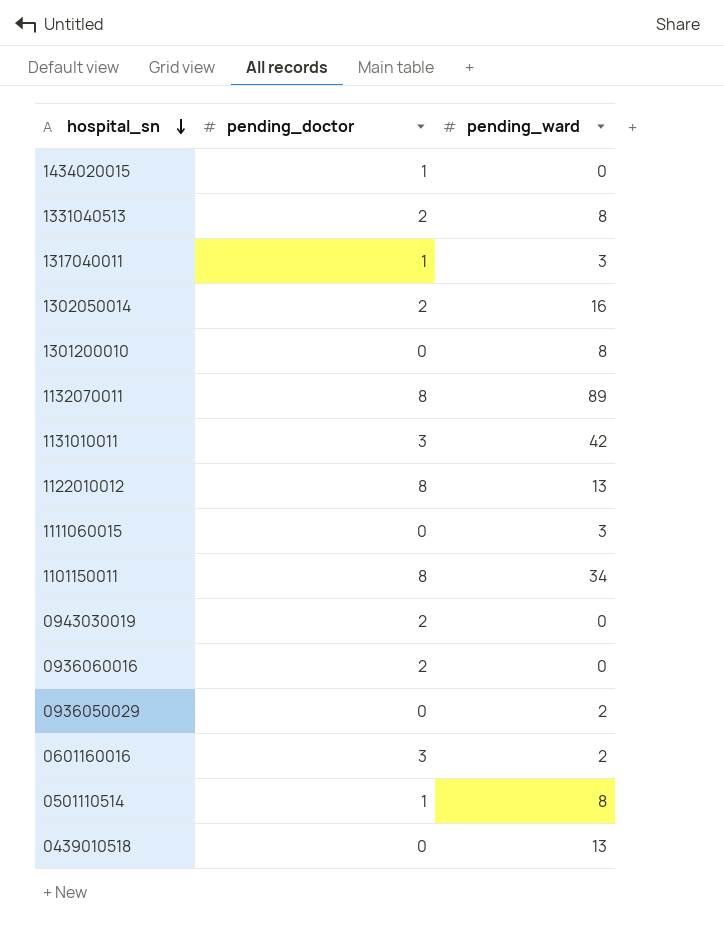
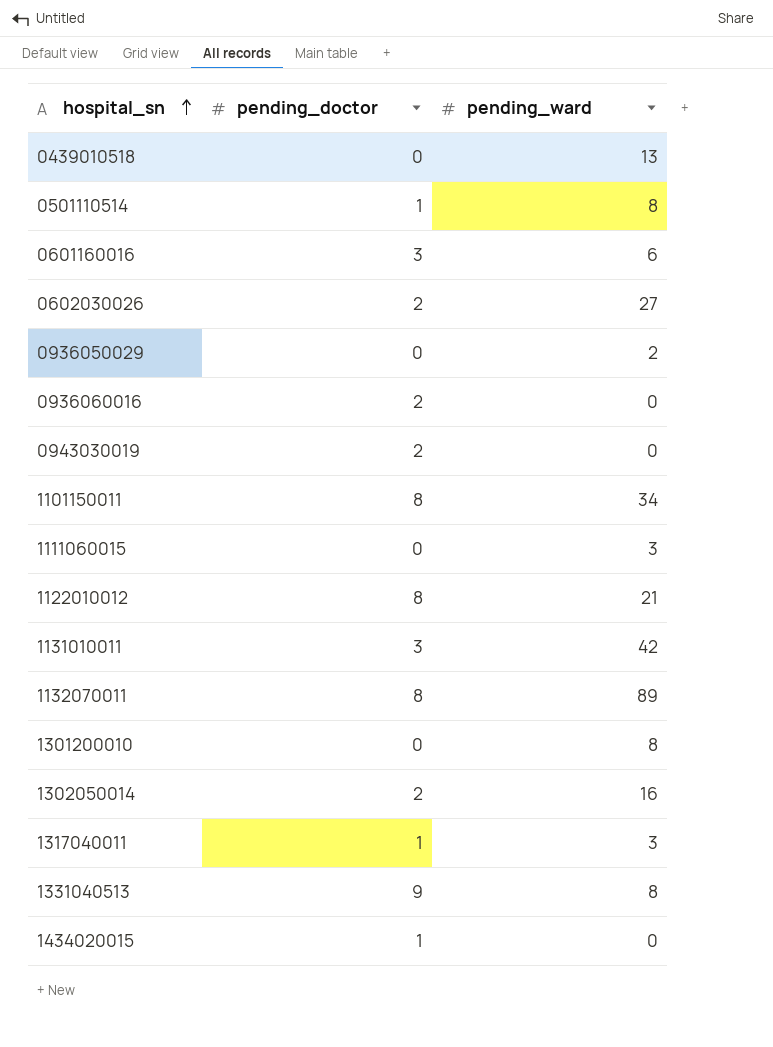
row order: hospital_sn descending -> hospital_sn ascending
0601160016 | pending_ward: 2 -> 6
row 0602030026: none -> 2 | 27
1122010012 | pending_ward: 13 -> 21
1331040513 | pending_doctor: 2 -> 9

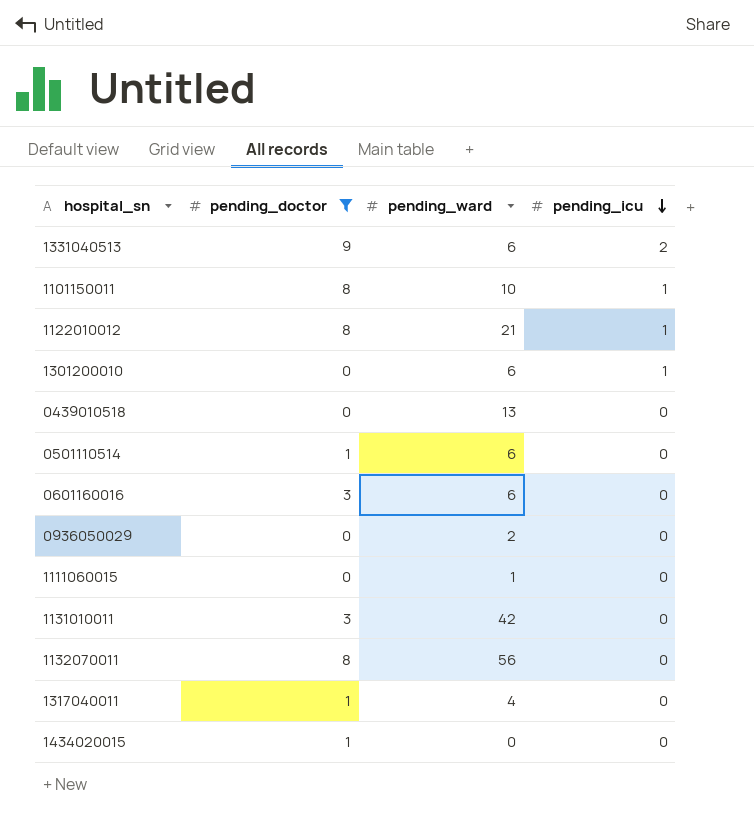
filter: none -> pending_doctor != 2
row order: hospital_sn ascending -> pending_icu descending
column pending_icu | position: none -> 4
1331040513 | pending_ward: 8 -> 6
1101150011 | pending_ward: 34 -> 10
1301200010 | pending_ward: 8 -> 6
0501110514 | pending_ward: 8 -> 6
1111060015 | pending_ward: 3 -> 1
1132070011 | pending_ward: 89 -> 56
1317040011 | pending_ward: 3 -> 4

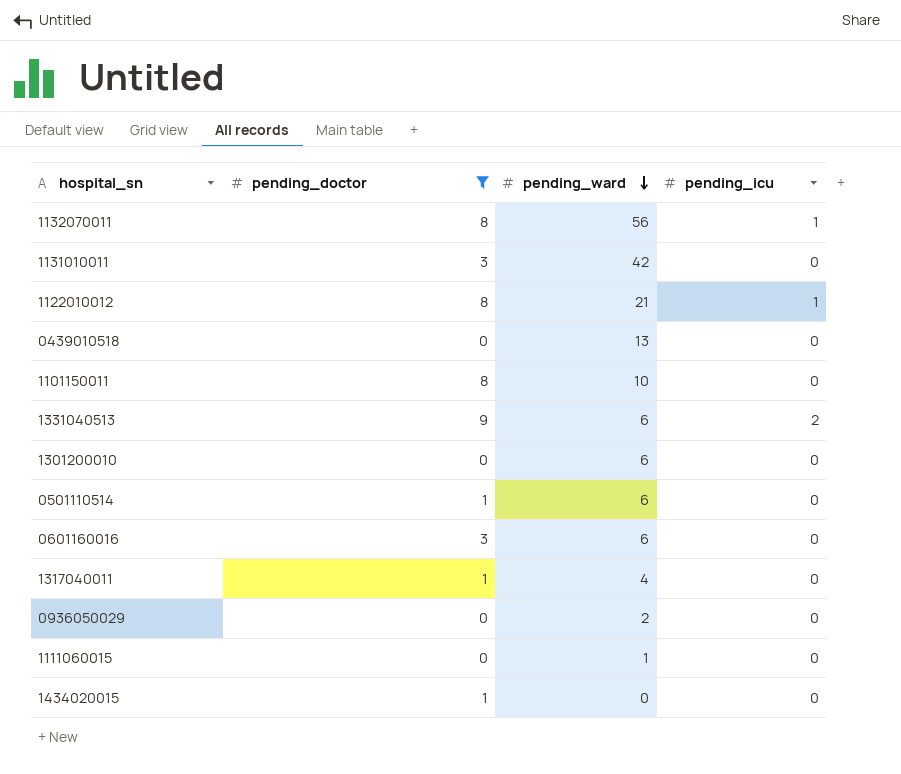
row order: pending_icu descending -> pending_ward descending
1132070011 | pending_icu: 0 -> 1
1101150011 | pending_icu: 1 -> 0
1301200010 | pending_icu: 1 -> 0

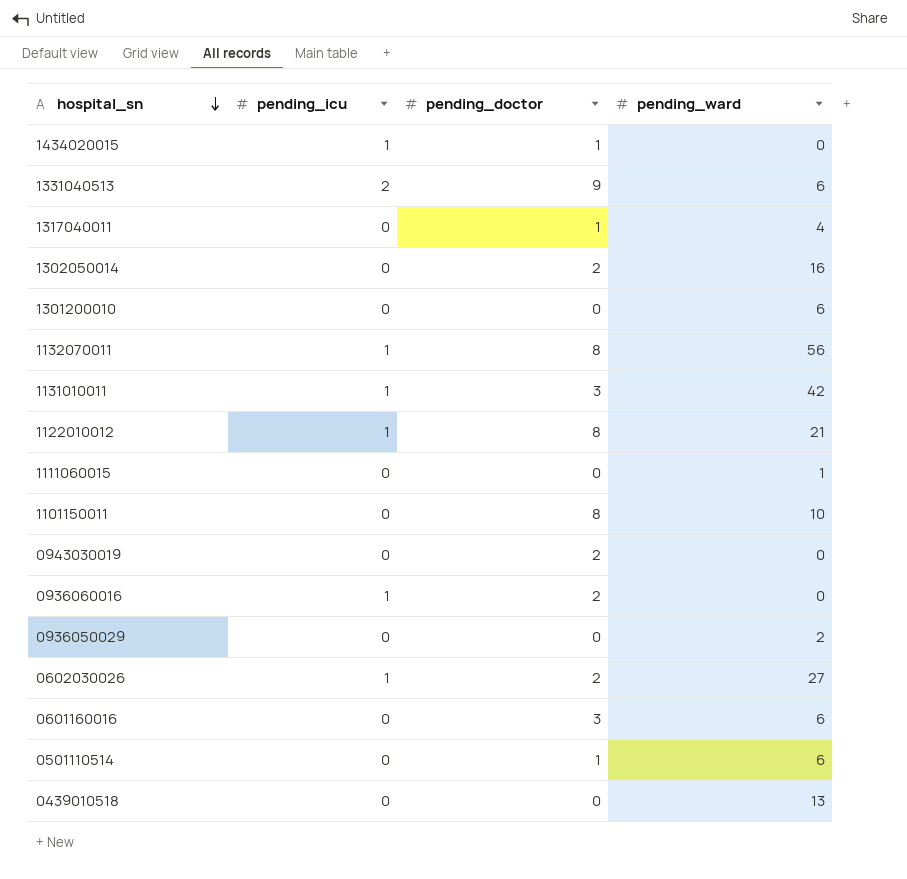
filter: pending_doctor != 2 -> none
row order: pending_ward descending -> hospital_sn descending
column pending_icu | position: 4 -> 2
1434020015 | pending_icu: 0 -> 1
1131010011 | pending_icu: 0 -> 1

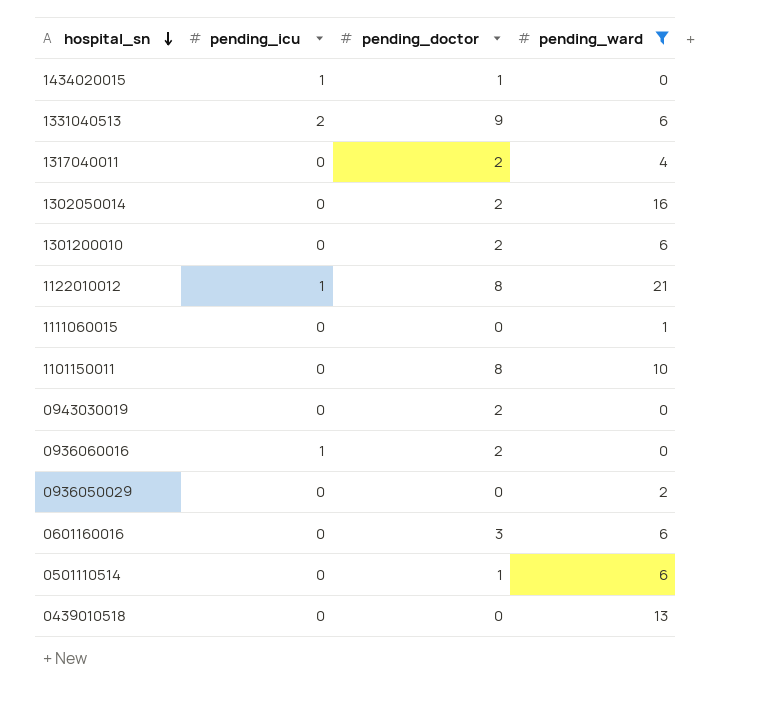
filter: none -> pending_ward <= 21
1317040011 | pending_doctor: 1 -> 2
1301200010 | pending_doctor: 0 -> 2

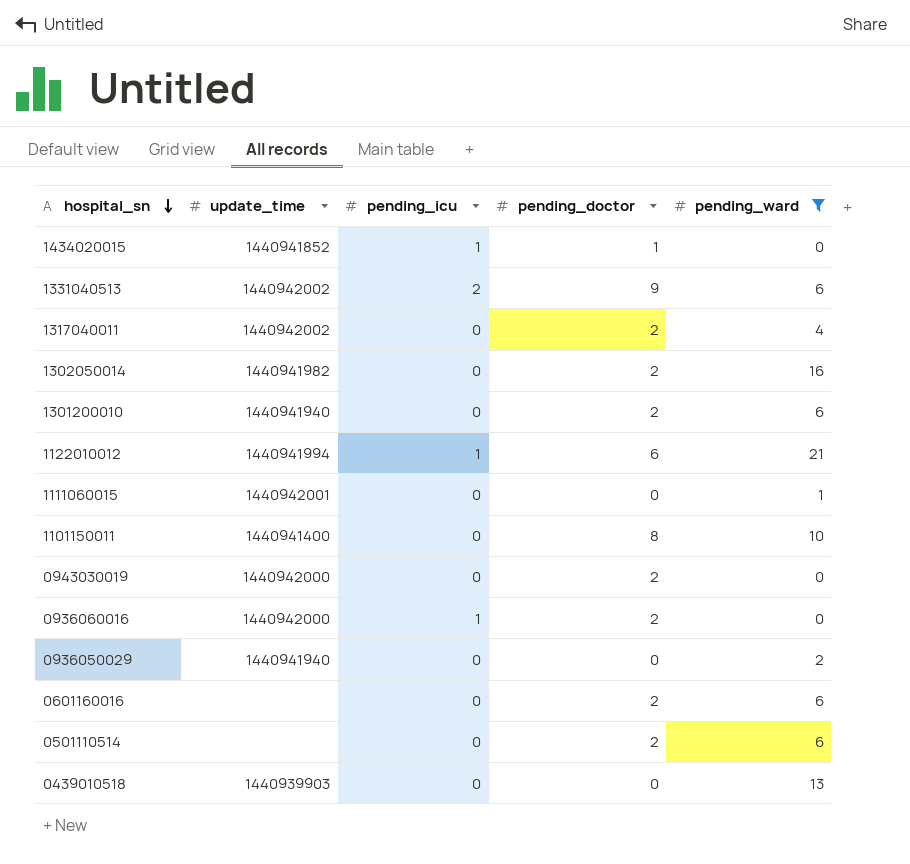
column update_time | position: none -> 2
1122010012 | pending_doctor: 8 -> 6
0601160016 | pending_doctor: 3 -> 2
0501110514 | pending_doctor: 1 -> 2

